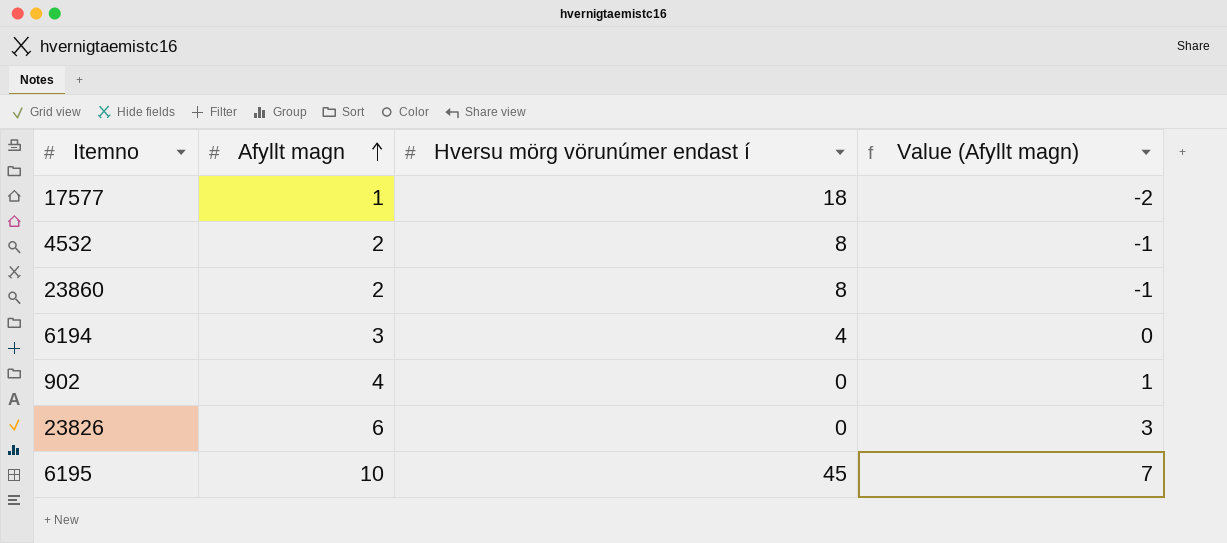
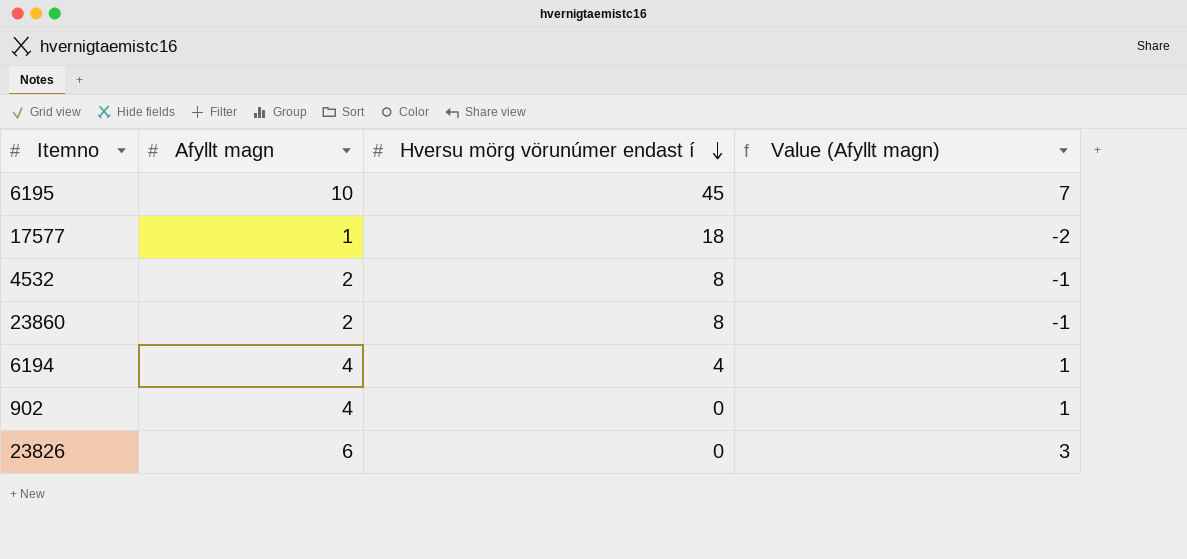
row order: Afyllt magn ascending -> Hversu mörg vörunúmer endast í descending
6194 | Afyllt magn: 3 -> 4
6194 | Value (Afyllt magn): 0 -> 1

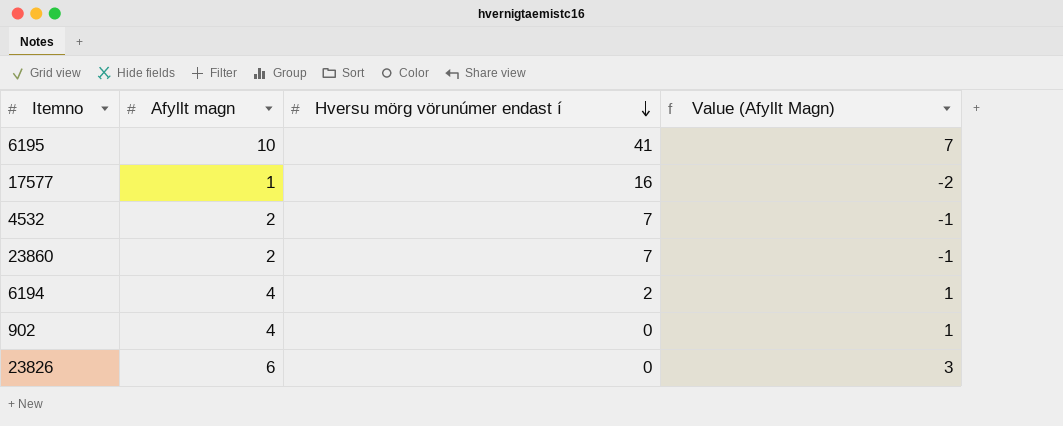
column name: Value (Afyllt magn) -> Value (Afyllt Magn)
6195 | Hversu mörg vörunúmer endast í: 45 -> 41
17577 | Hversu mörg vörunúmer endast í: 18 -> 16
4532 | Hversu mörg vörunúmer endast í: 8 -> 7
23860 | Hversu mörg vörunúmer endast í: 8 -> 7
6194 | Hversu mörg vörunúmer endast í: 4 -> 2

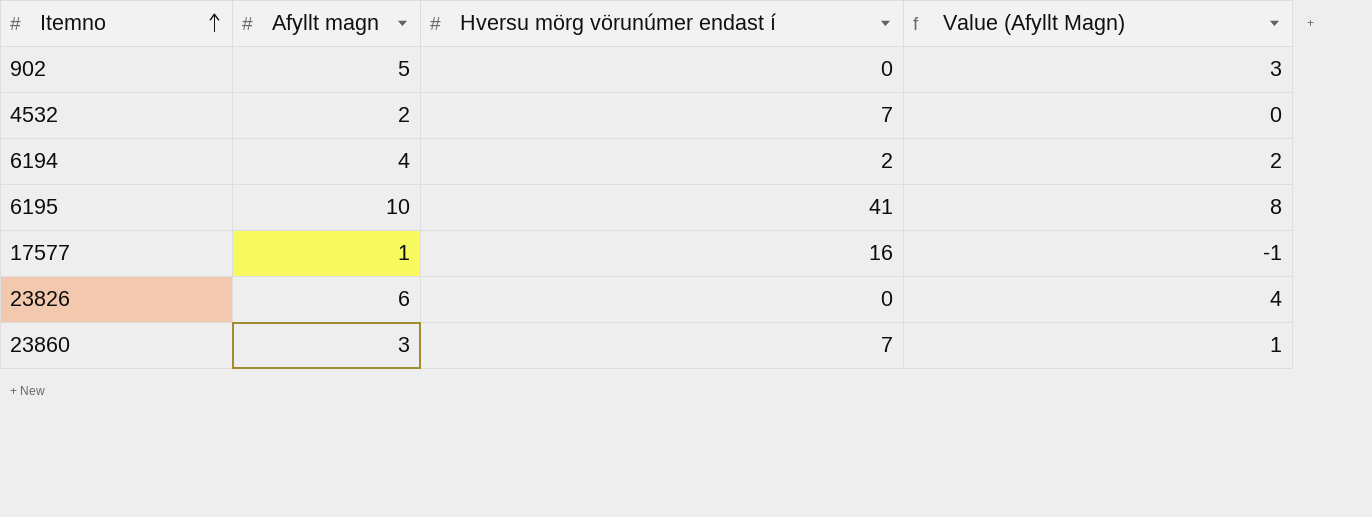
row order: Hversu mörg vörunúmer endast í descending -> Itemno ascending
column Value (Afyllt Magn) | formula: [Afyllt magn] - 3 -> [Afyllt magn] - 2
902 | Afyllt magn: 4 -> 5
23860 | Afyllt magn: 2 -> 3

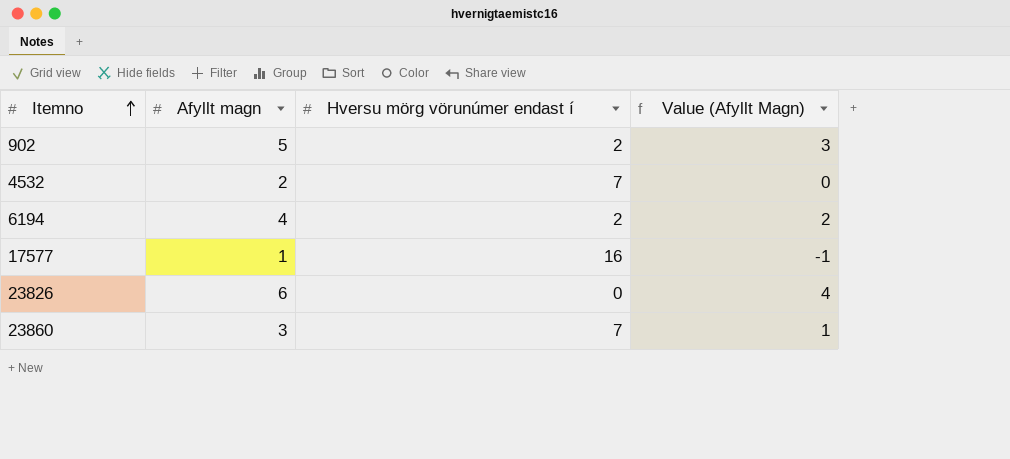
row 6195: 10 | 41 | 8 -> none
902 | Hversu mörg vörunúmer endast í: 0 -> 2

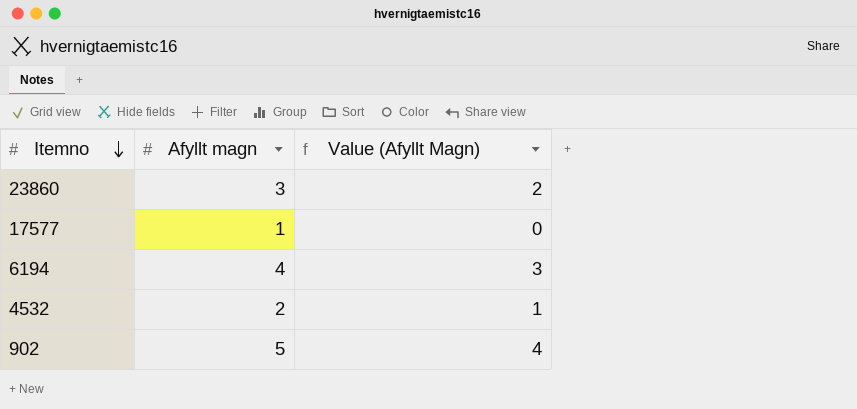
row order: Itemno ascending -> Itemno descending
column Hversu mörg vörunúmer endast í | position: 3 -> none
column Value (Afyllt Magn) | formula: [Afyllt magn] - 2 -> [Afyllt magn] - 1
row 23826: 6 | 0 | 4 -> none

